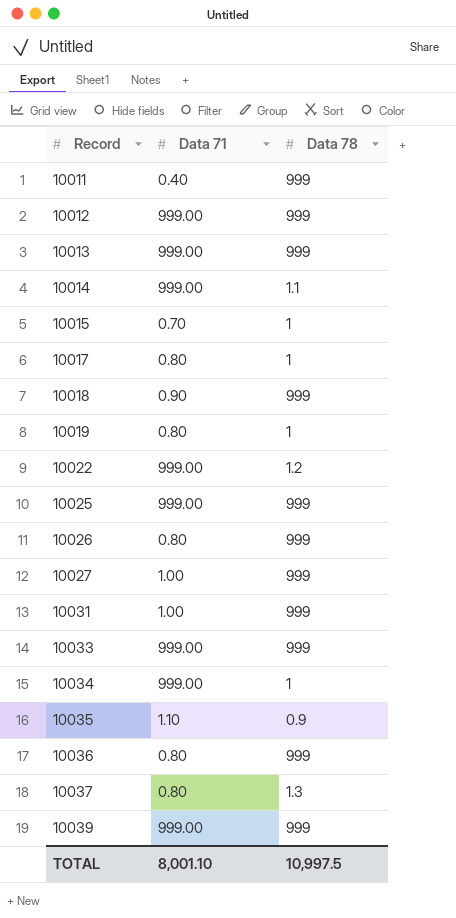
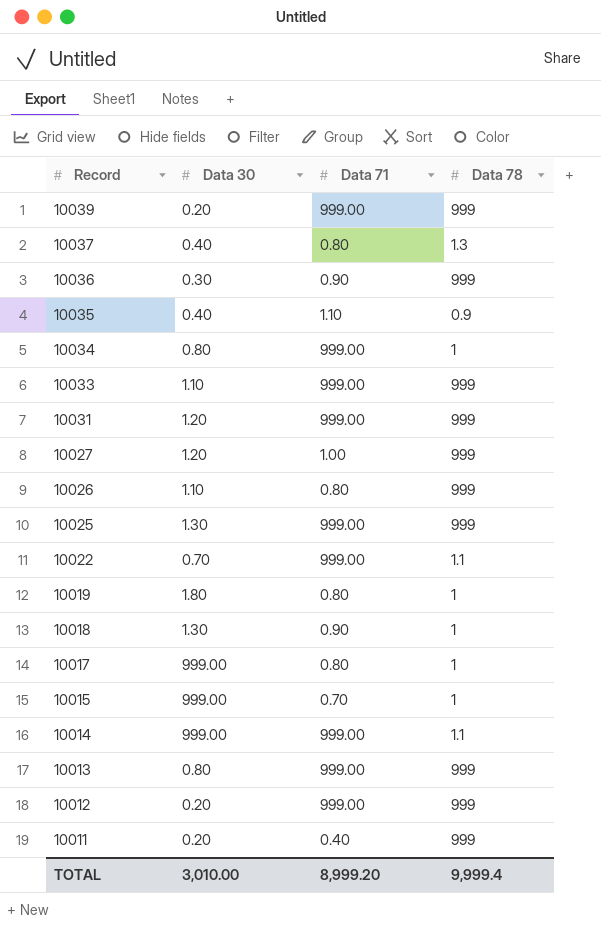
row order: Record ascending -> Record descending
column Data 30 | position: none -> 2
10036 | Data 71: 0.80 -> 0.90
10031 | Data 71: 1.00 -> 999.00
10022 | Data 78: 1.2 -> 1.1
10018 | Data 78: 999 -> 1
TOTAL | Data 71: 8,001.10 -> 8,999.20
TOTAL | Data 78: 10,997.5 -> 9,999.4

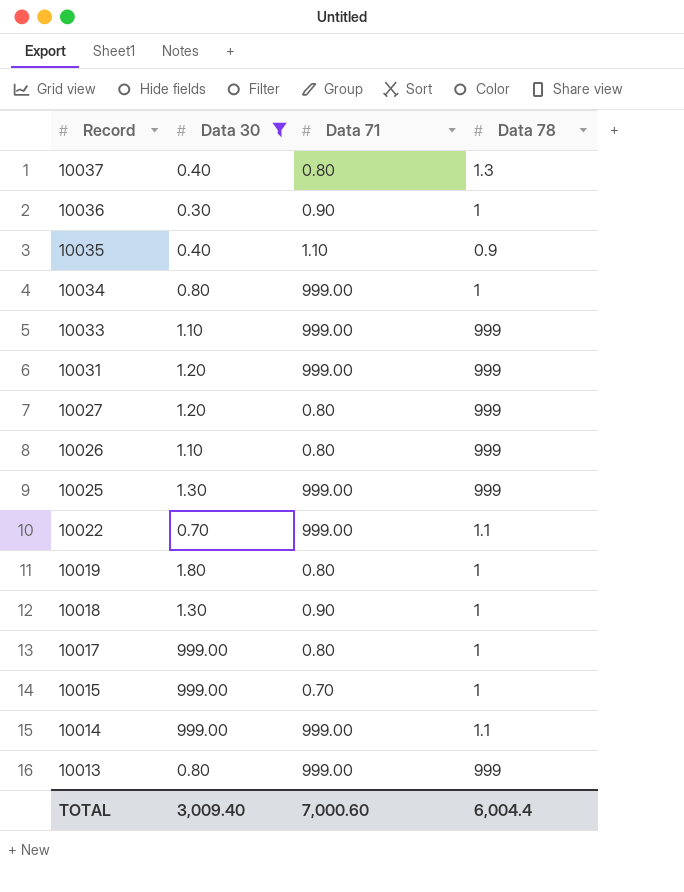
filter: none -> Data 30 != 0.20
10036 | Data 78: 999 -> 1
10027 | Data 71: 1.00 -> 0.80
TOTAL | Data 30: 3,010.00 -> 3,009.40
TOTAL | Data 71: 8,999.20 -> 7,000.60
TOTAL | Data 78: 9,999.4 -> 6,004.4

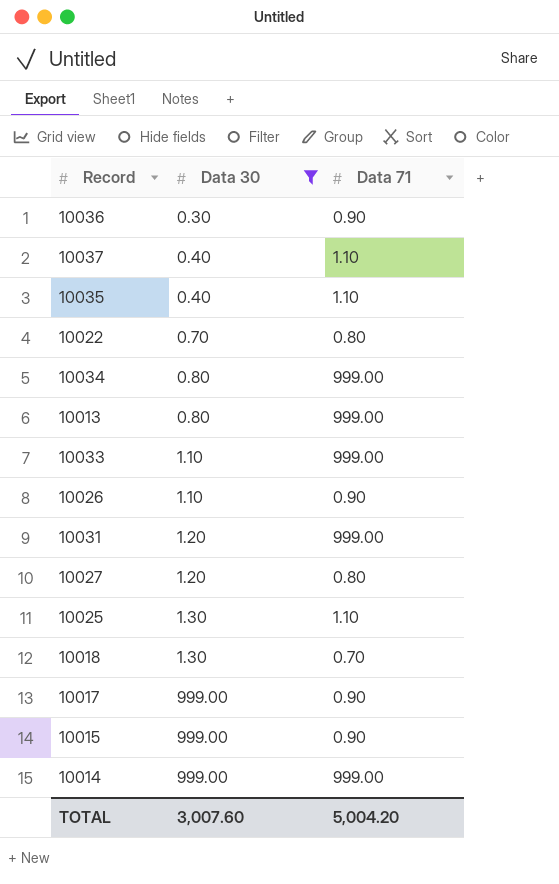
row order: Record descending -> Data 30 ascending
column Data 78 | position: 4 -> none
row 10019: 1.80 | 0.80 | 1 -> none
10037 | Data 71: 0.80 -> 1.10
10022 | Data 71: 999.00 -> 0.80
10026 | Data 71: 0.80 -> 0.90
10025 | Data 71: 999.00 -> 1.10
10018 | Data 71: 0.90 -> 0.70
10017 | Data 71: 0.80 -> 0.90
10015 | Data 71: 0.70 -> 0.90
TOTAL | Data 30: 3,009.40 -> 3,007.60
TOTAL | Data 71: 7,000.60 -> 5,004.20

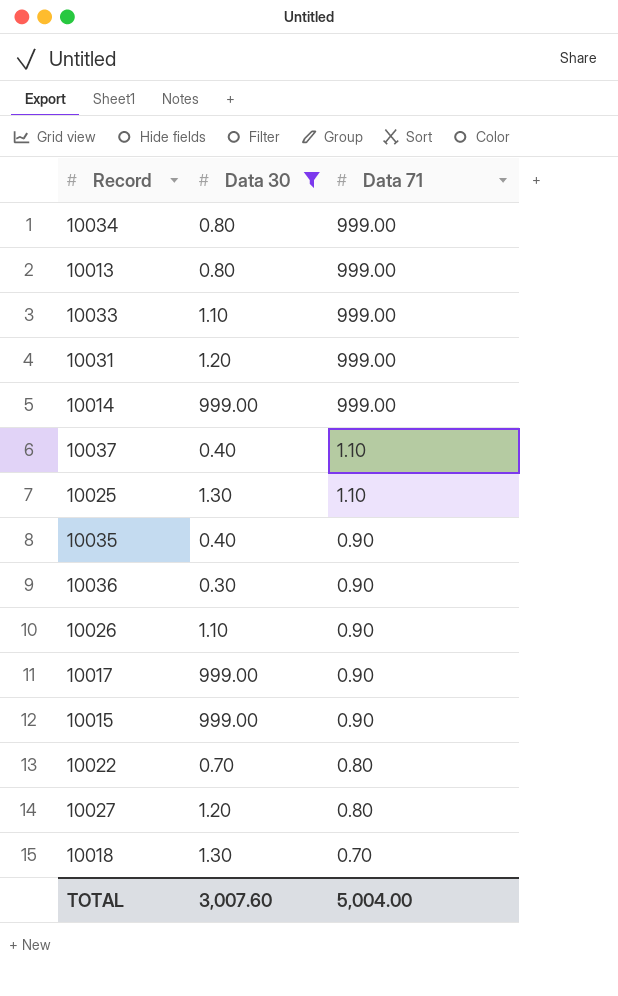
row order: Data 30 ascending -> Data 71 descending
10035 | Data 71: 1.10 -> 0.90
TOTAL | Data 71: 5,004.20 -> 5,004.00

